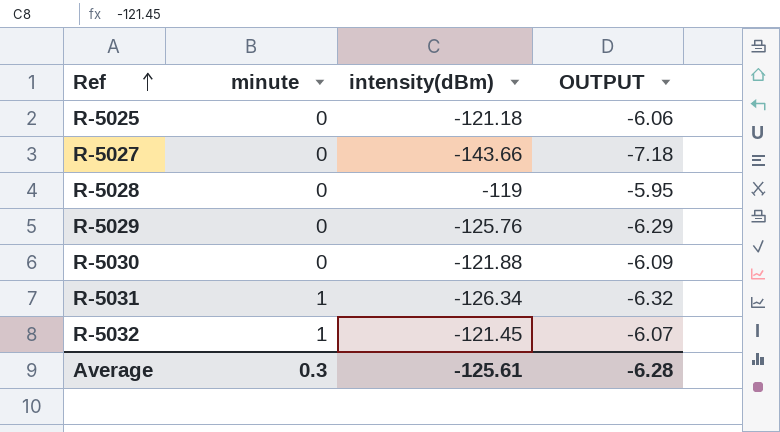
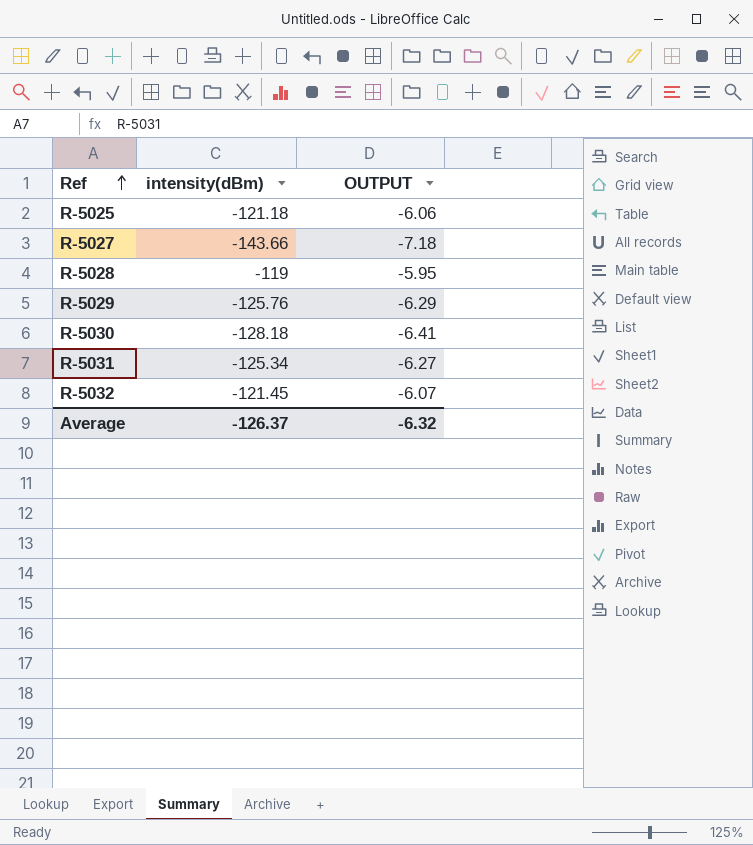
column minute | position: 2 -> none
R-5030 | intensity(dBm): -121.88 -> -128.18
R-5030 | OUTPUT: -6.09 -> -6.41
R-5031 | intensity(dBm): -126.34 -> -125.34
R-5031 | OUTPUT: -6.32 -> -6.27
Average | intensity(dBm): -125.61 -> -126.37
Average | OUTPUT: -6.28 -> -6.32

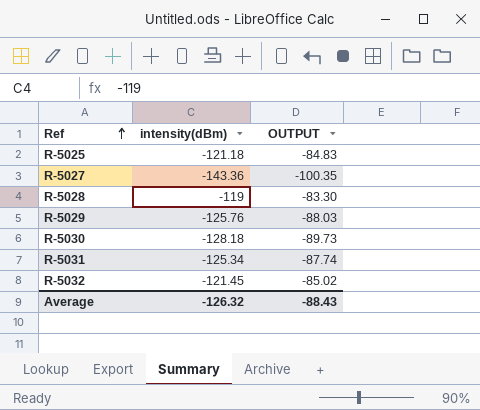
column OUTPUT | formula: [intensity(dBm)] * 0.05 -> [intensity(dBm)] * 0.7
R-5027 | intensity(dBm): -143.66 -> -143.36
Average | intensity(dBm): -126.37 -> -126.32
Average | OUTPUT: -6.32 -> -88.43

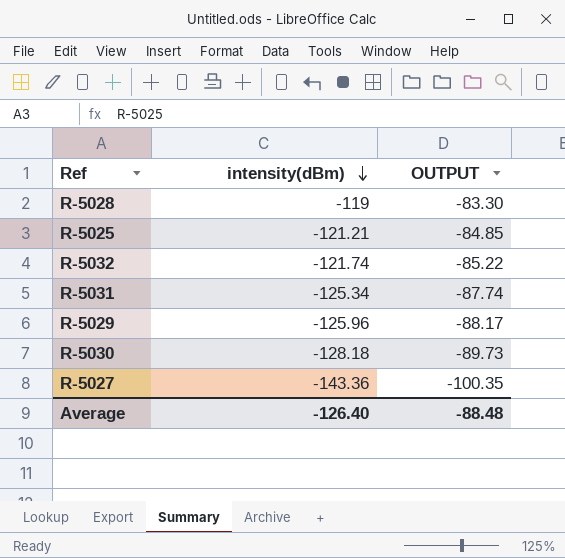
row order: Ref ascending -> intensity(dBm) descending
R-5025 | intensity(dBm): -121.18 -> -121.21
R-5025 | OUTPUT: -84.83 -> -84.85
R-5032 | intensity(dBm): -121.45 -> -121.74
R-5032 | OUTPUT: -85.02 -> -85.22
R-5029 | intensity(dBm): -125.76 -> -125.96
R-5029 | OUTPUT: -88.03 -> -88.17
Average | intensity(dBm): -126.32 -> -126.40
Average | OUTPUT: -88.43 -> -88.48

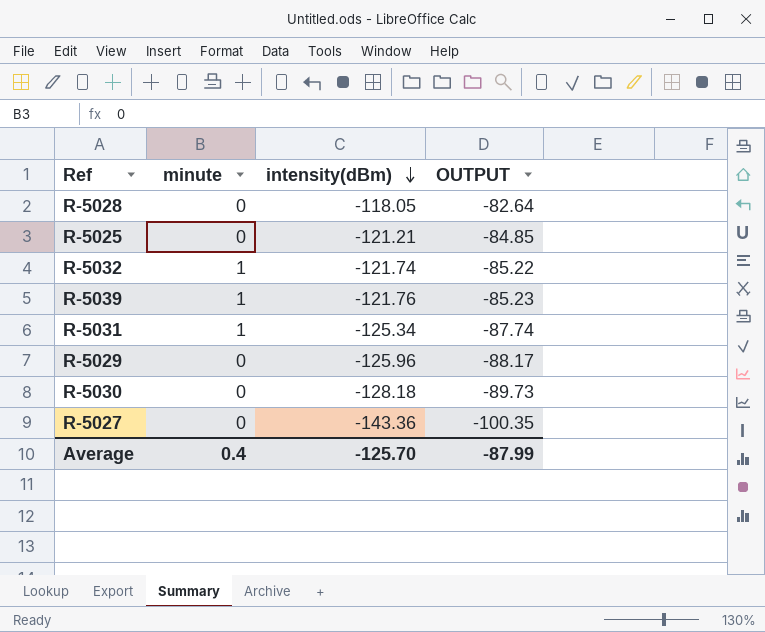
column minute | position: none -> 2
R-5028 | intensity(dBm): -119 -> -118.05
R-5028 | OUTPUT: -83.30 -> -82.64
row R-5039: none -> 1 | -121.76 | -85.23
Average | intensity(dBm): -126.40 -> -125.70
Average | OUTPUT: -88.48 -> -87.99

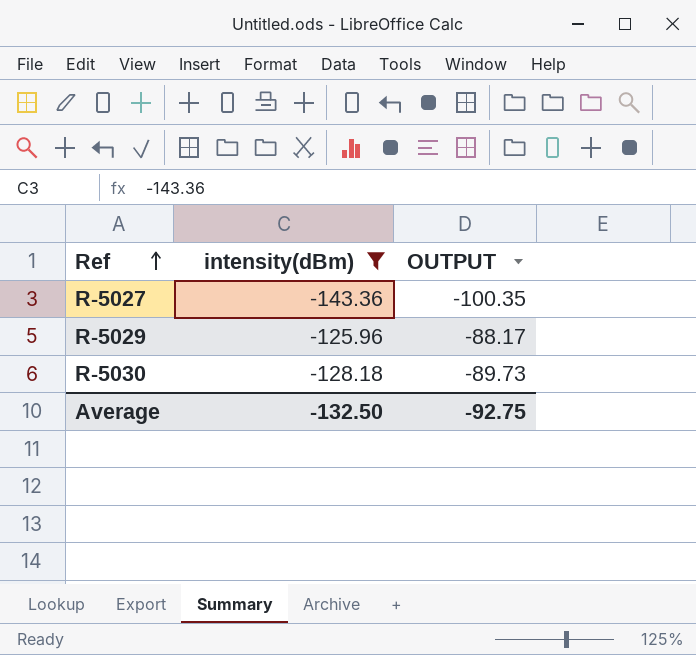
filter: none -> intensity(dBm) <= -125.96
row order: intensity(dBm) descending -> Ref ascending
column minute | position: 2 -> none
Average | intensity(dBm): -125.70 -> -132.50
Average | OUTPUT: -87.99 -> -92.75

